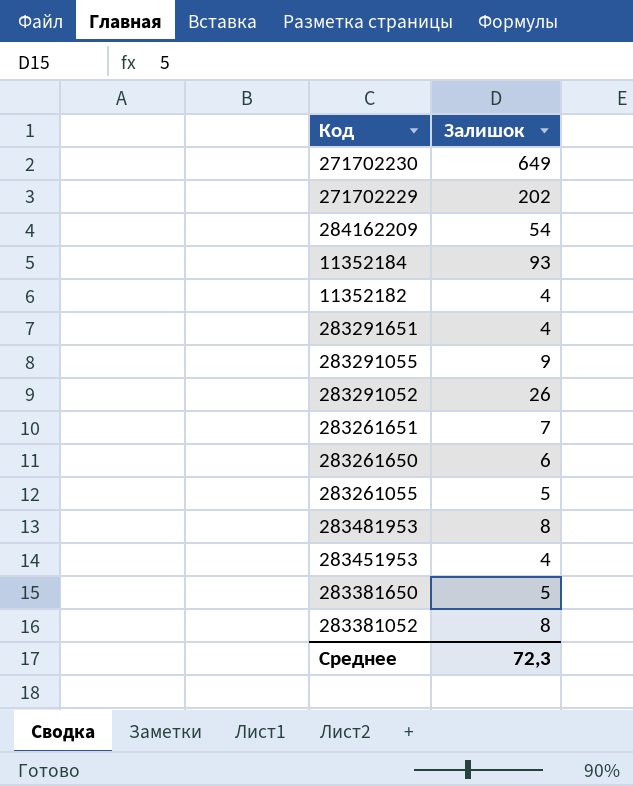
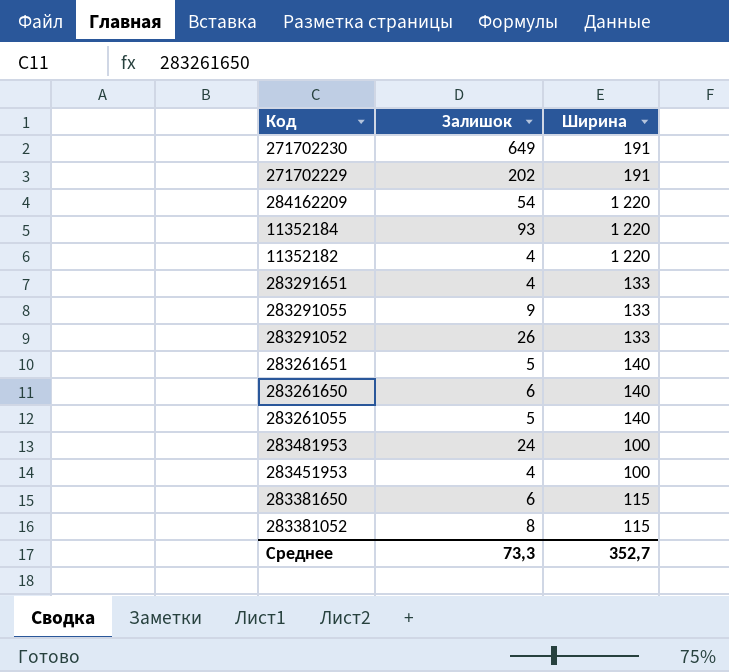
column Ширина | position: none -> 3
283261651 | Залишок: 7 -> 5
283481953 | Залишок: 8 -> 24
283381650 | Залишок: 5 -> 6
Среднее | Залишок: 72,3 -> 73,3

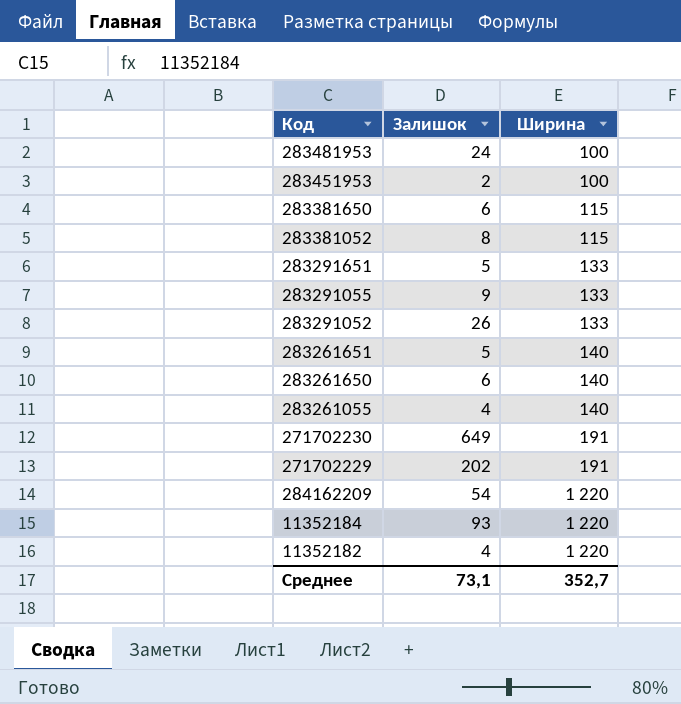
row order: none -> Ширина ascending
283451953 | Залишок: 4 -> 2
283291651 | Залишок: 4 -> 5
283261055 | Залишок: 5 -> 4
Среднее | Залишок: 73,3 -> 73,1

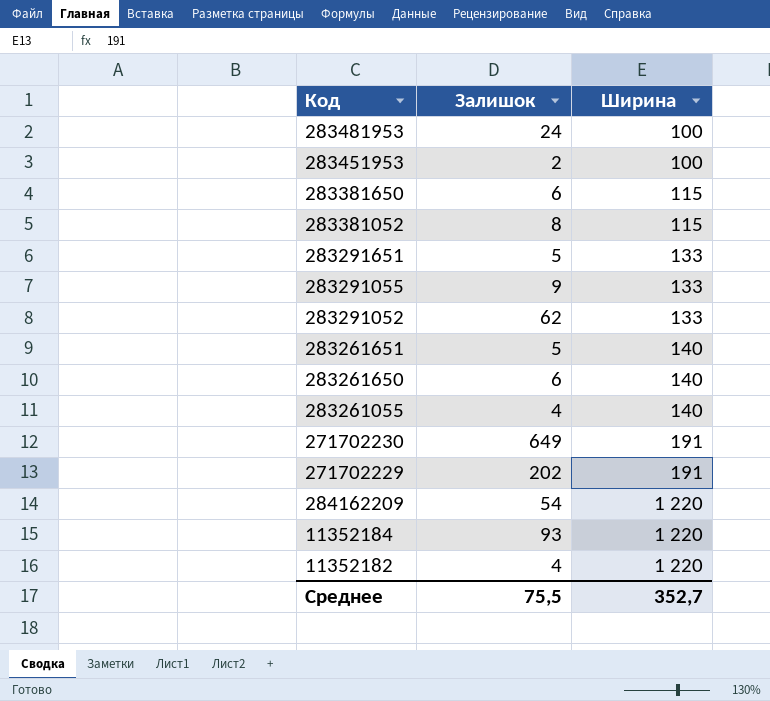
283291052 | Залишок: 26 -> 62
Среднее | Залишок: 73,1 -> 75,5

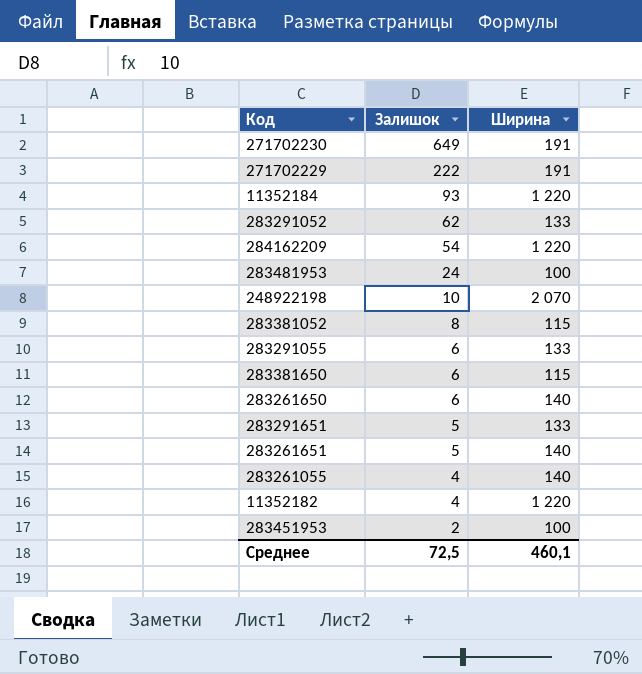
row order: Ширина ascending -> Залишок descending
271702229 | Залишок: 202 -> 222
row 248922198: none -> 10 | 2 070
283291055 | Залишок: 9 -> 6
Среднее | Залишок: 75,5 -> 72,5
Среднее | Ширина: 352,7 -> 460,1

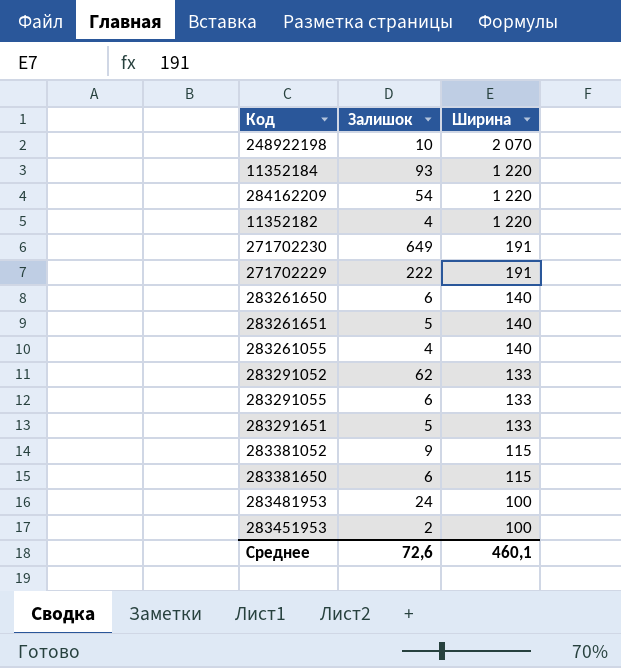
row order: Залишок descending -> Ширина descending
283381052 | Залишок: 8 -> 9
Среднее | Залишок: 72,5 -> 72,6

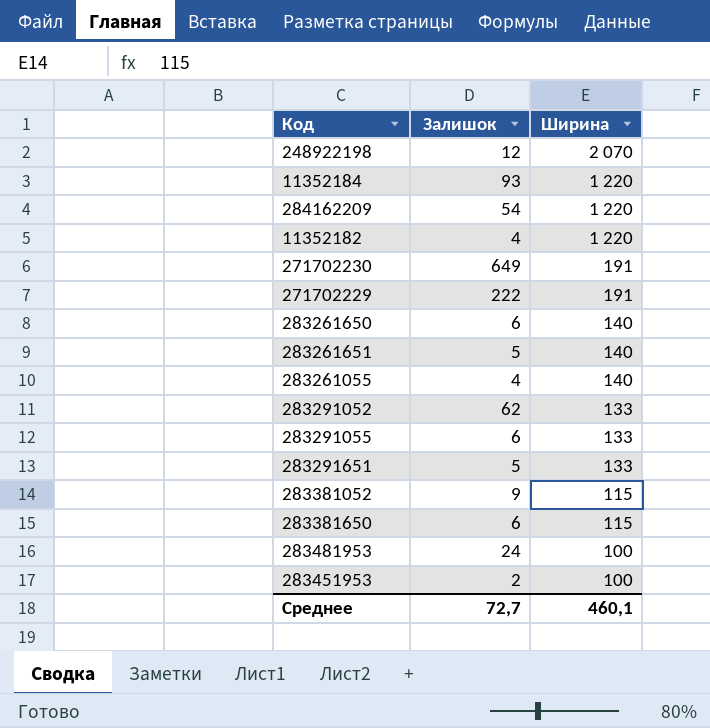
248922198 | Залишок: 10 -> 12
Среднее | Залишок: 72,6 -> 72,7

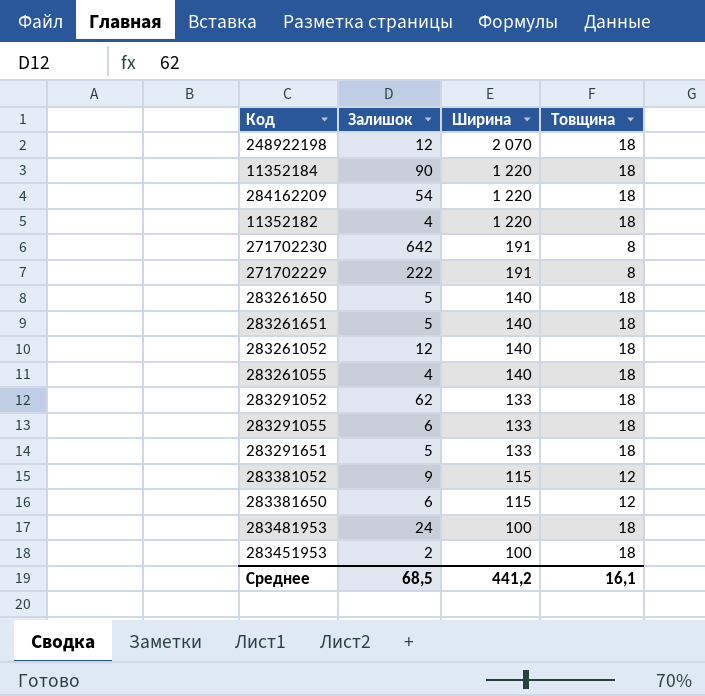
column Товщина | position: none -> 4
11352184 | Залишок: 93 -> 90
271702230 | Залишок: 649 -> 642
283261650 | Залишок: 6 -> 5
row 283261052: none -> 12 | 140 | 18
Среднее | Залишок: 72,7 -> 68,5
Среднее | Ширина: 460,1 -> 441,2

